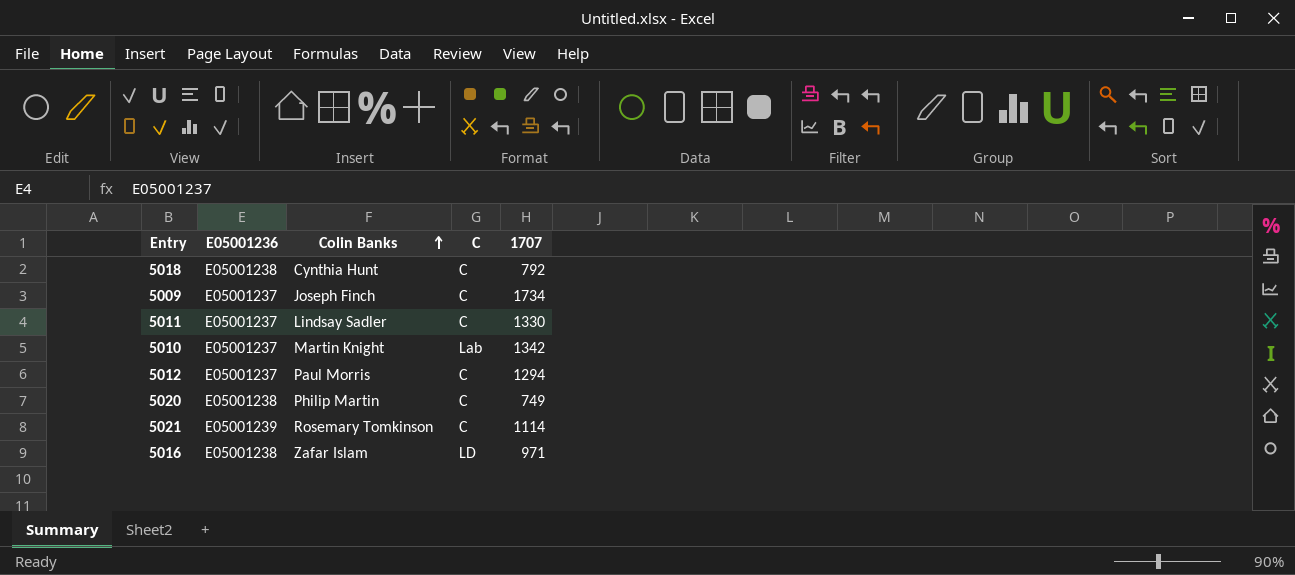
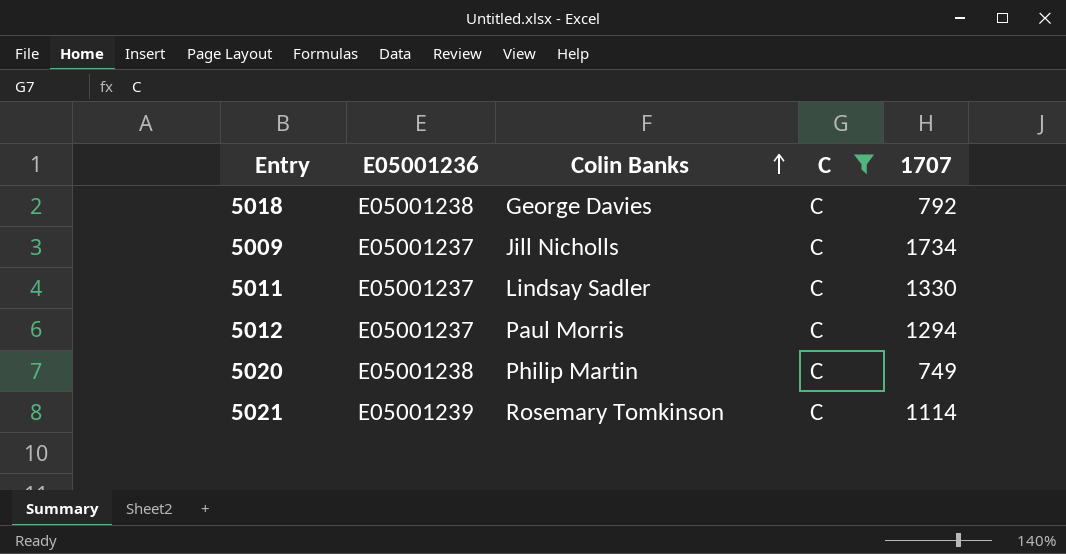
filter: none -> C = C
5018 | Colin Banks: Cynthia Hunt -> George Davies
5009 | Colin Banks: Joseph Finch -> Jill Nicholls

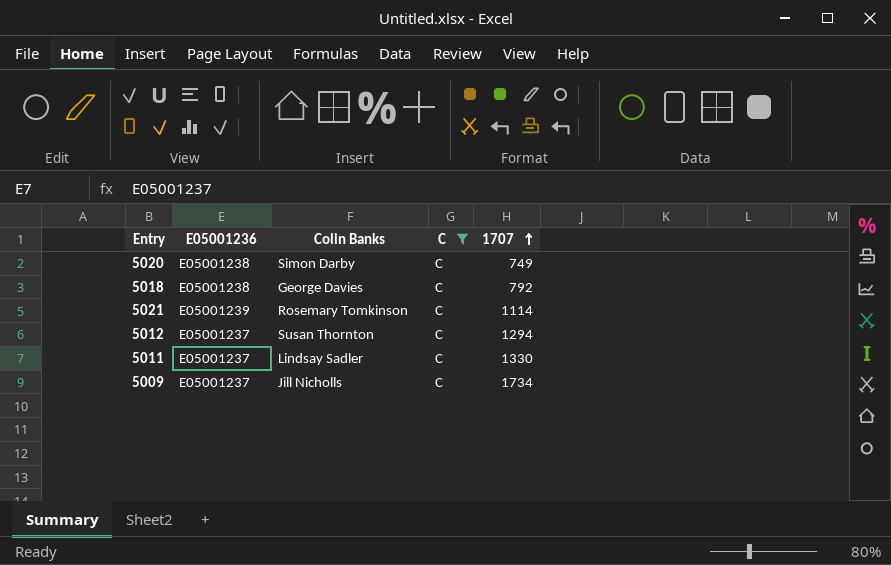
row order: Colin Banks ascending -> 1707 ascending
5020 | Colin Banks: Philip Martin -> Simon Darby
5012 | Colin Banks: Paul Morris -> Susan Thornton

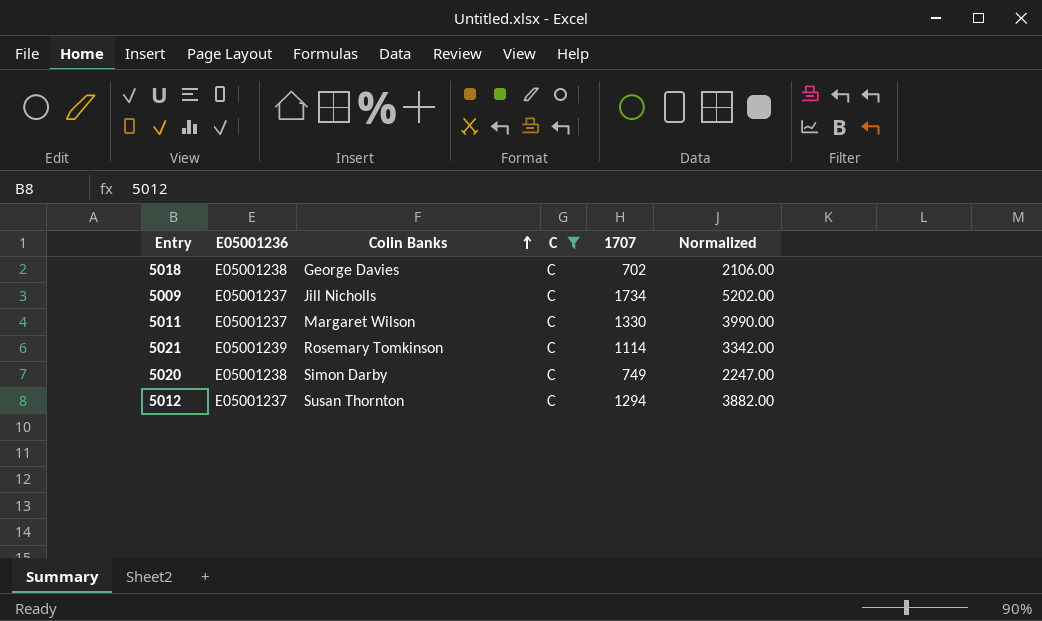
row order: 1707 ascending -> Colin Banks ascending
column Normalized | formula: none -> [1707] * 3
5018 | 1707: 792 -> 702
5011 | Colin Banks: Lindsay Sadler -> Margaret Wilson

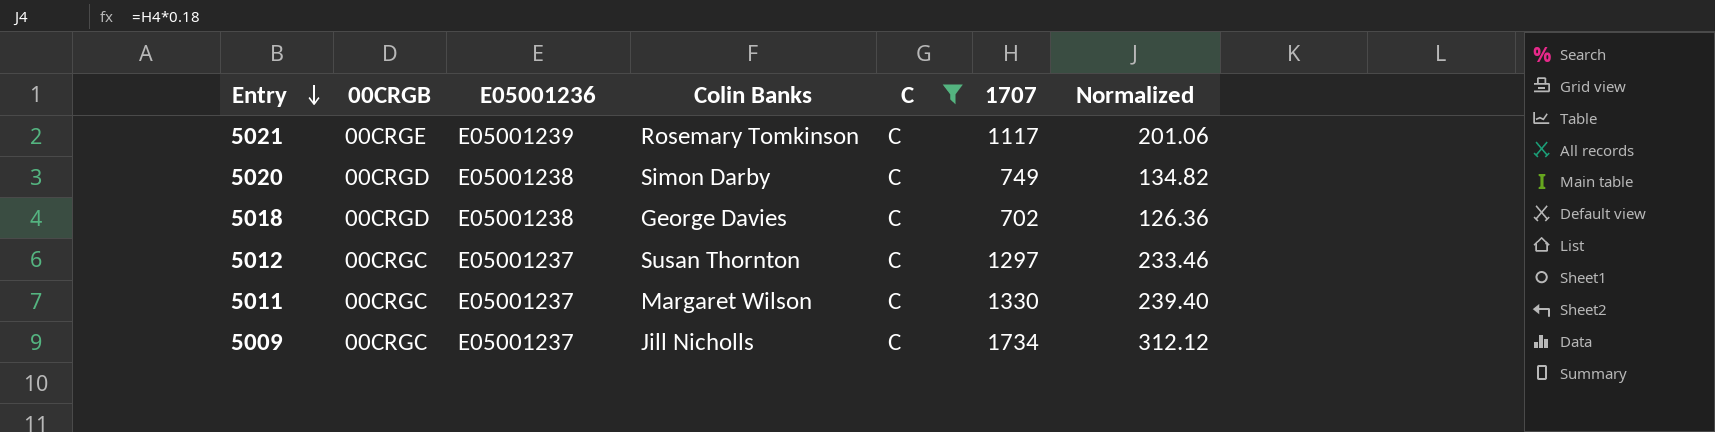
row order: Colin Banks ascending -> Entry descending
column 00CRGB | position: none -> 2
column Normalized | formula: [1707] * 3 -> [1707] * 0.18
5021 | 1707: 1114 -> 1117
5012 | 1707: 1294 -> 1297

